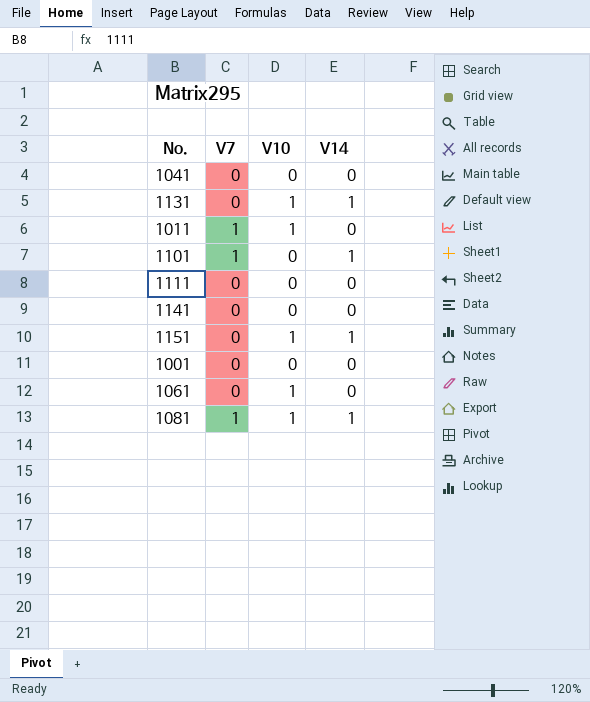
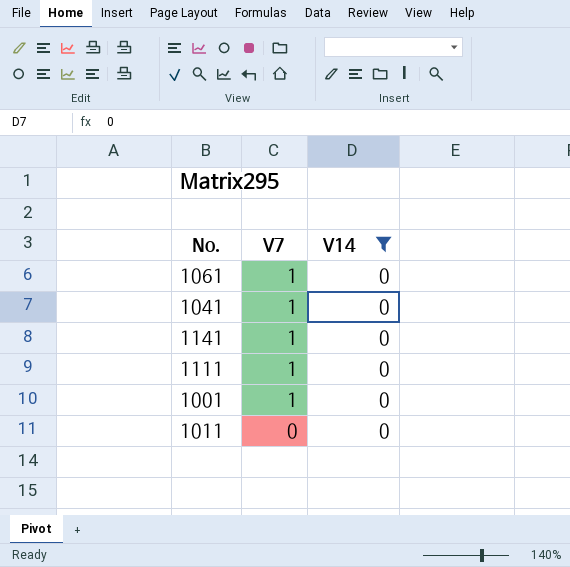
filter: none -> V14 = 0
row order: none -> V7 descending
column V10 | position: 3 -> none
1061 | V7: 0 -> 1
1041 | V7: 0 -> 1
1141 | V7: 0 -> 1
1111 | V7: 0 -> 1
1001 | V7: 0 -> 1
1011 | V7: 1 -> 0

